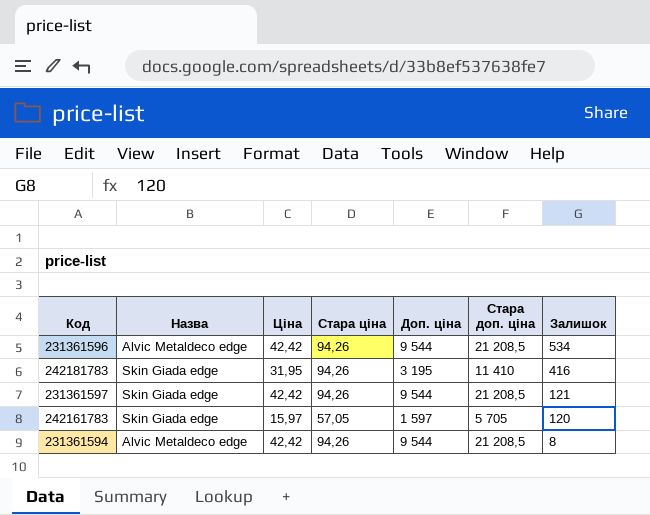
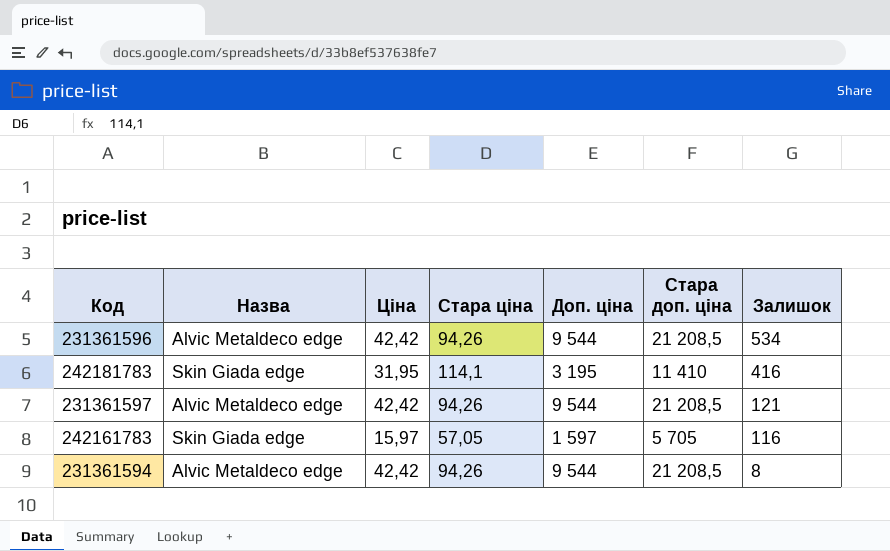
242181783 | Стара ціна: 94,26 -> 114,1
231361597 | Назва: Skin Giada edge -> Alvic Metaldeco edge
242161783 | Залишок: 120 -> 116

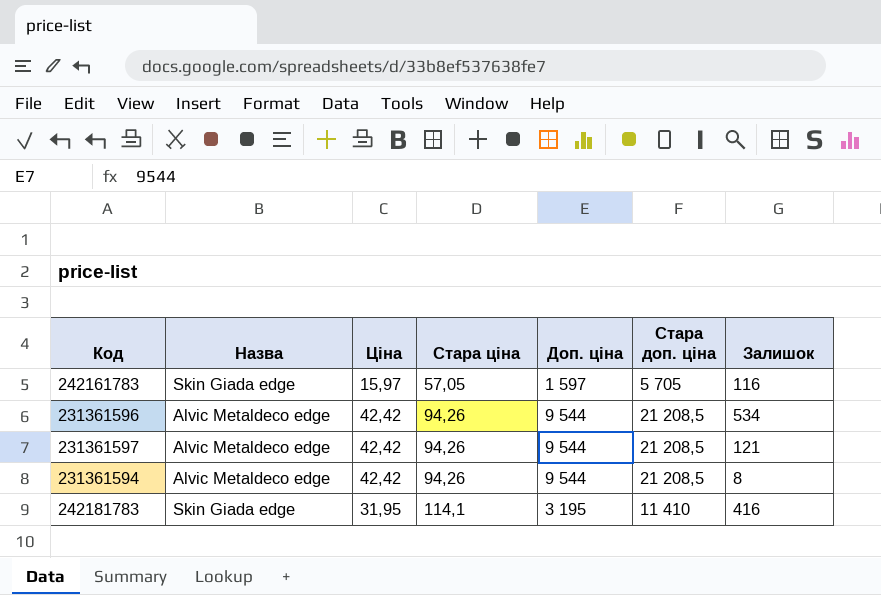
row order: Залишок descending -> Стара ціна ascending

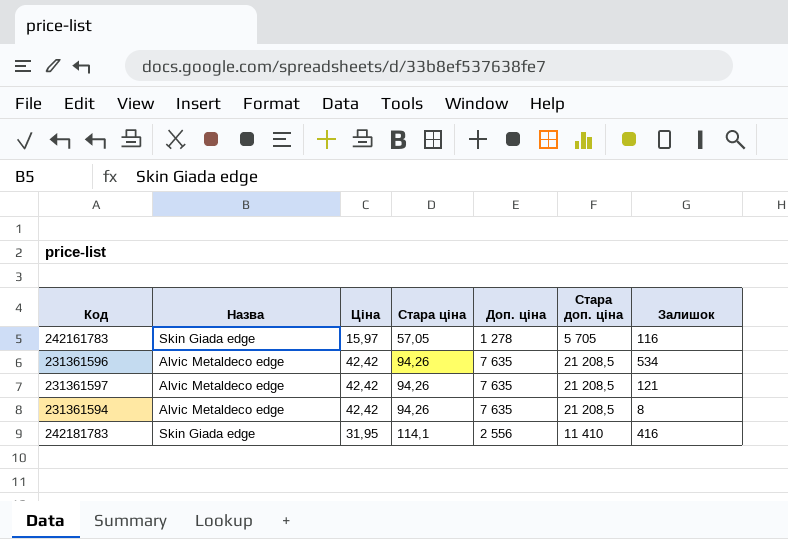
242161783 | Доп. ціна: 1 597 -> 1 278
231361596 | Доп. ціна: 9 544 -> 7 635
231361597 | Доп. ціна: 9 544 -> 7 635
231361594 | Доп. ціна: 9 544 -> 7 635
242181783 | Доп. ціна: 3 195 -> 2 556

